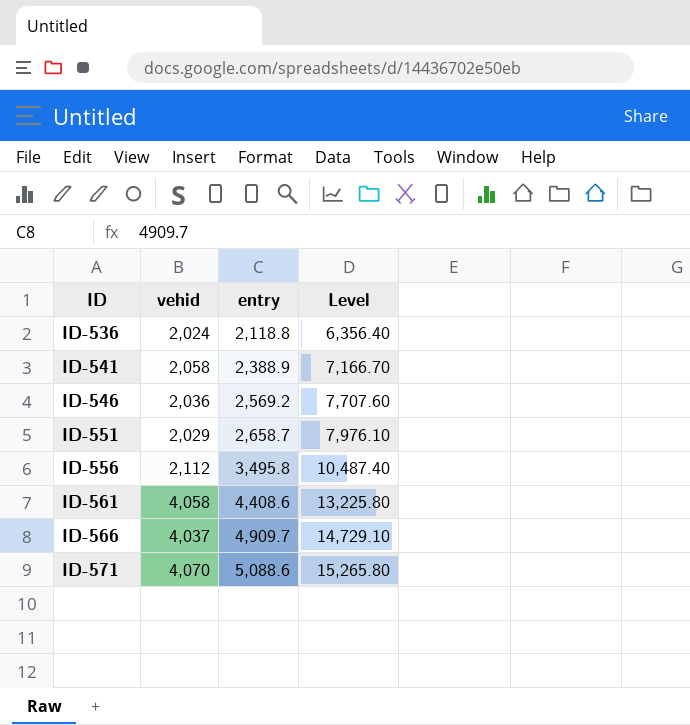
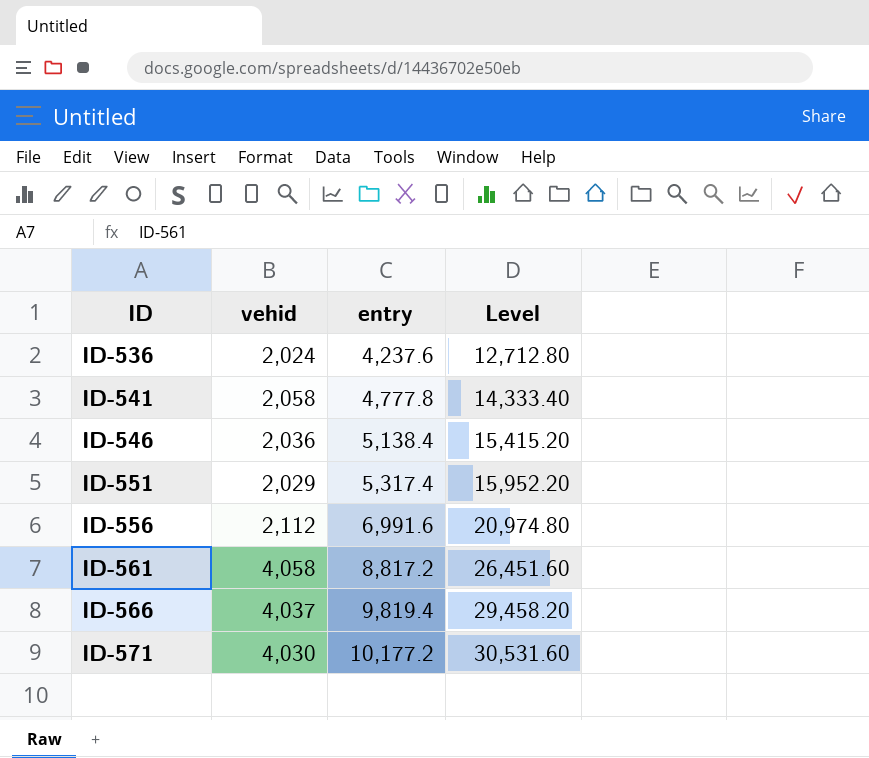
ID-536 | entry: 2,118.8 -> 4,237.6
ID-536 | Level: 6,356.40 -> 12,712.80
ID-541 | entry: 2,388.9 -> 4,777.8
ID-541 | Level: 7,166.70 -> 14,333.40
ID-546 | entry: 2,569.2 -> 5,138.4
ID-546 | Level: 7,707.60 -> 15,415.20
ID-551 | entry: 2,658.7 -> 5,317.4
ID-551 | Level: 7,976.10 -> 15,952.20
ID-556 | entry: 3,495.8 -> 6,991.6
ID-556 | Level: 10,487.40 -> 20,974.80
ID-561 | entry: 4,408.6 -> 8,817.2
ID-561 | Level: 13,225.80 -> 26,451.60
ID-566 | entry: 4,909.7 -> 9,819.4
ID-566 | Level: 14,729.10 -> 29,458.20
ID-571 | vehid: 4,070 -> 4,030
ID-571 | entry: 5,088.6 -> 10,177.2
ID-571 | Level: 15,265.80 -> 30,531.60

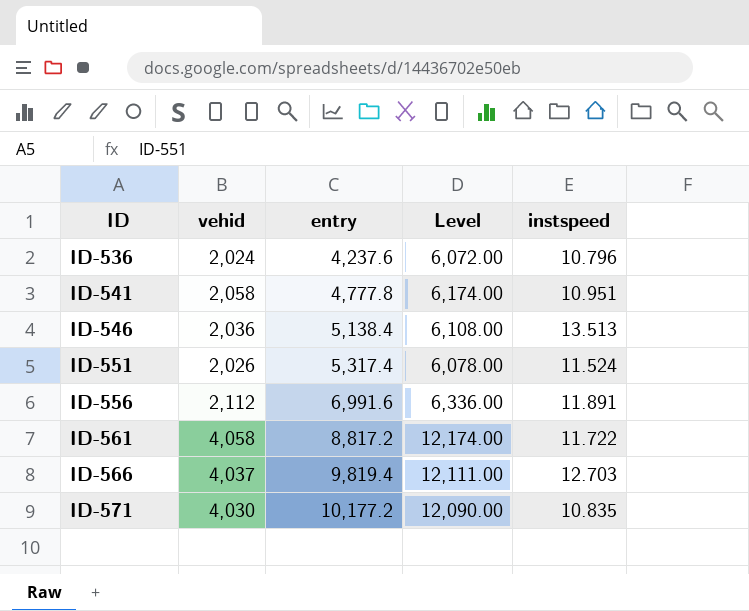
column Level | formula: [entry] * 3 -> [vehid] * 3
column instspeed | position: none -> 5
ID-551 | vehid: 2,029 -> 2,026

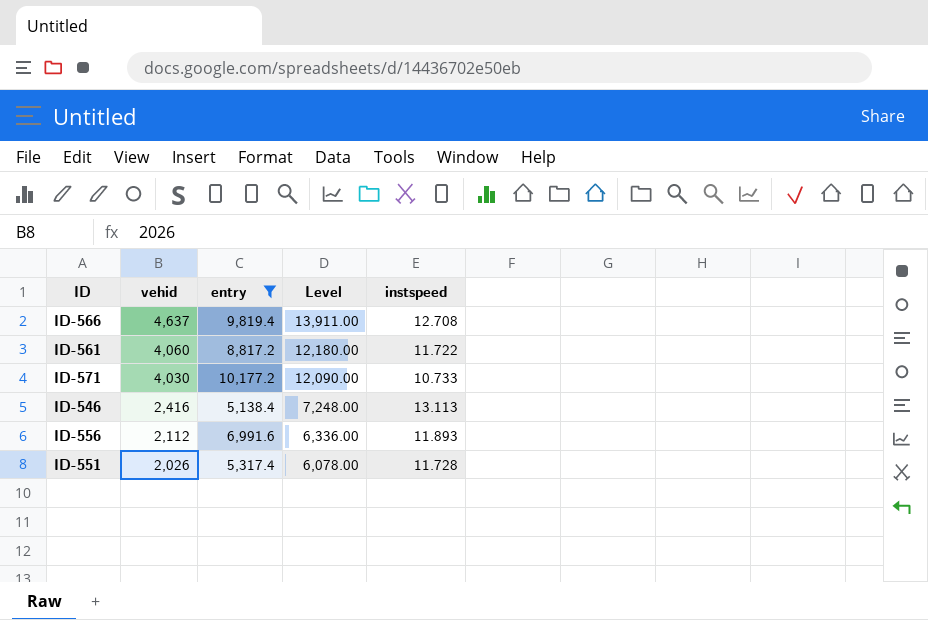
filter: none -> entry >= 5,138.4
row order: ID ascending -> vehid descending
ID-566 | vehid: 4,037 -> 4,637
ID-566 | Level: 12,111.00 -> 13,911.00
ID-566 | instspeed: 12.703 -> 12.708
ID-561 | vehid: 4,058 -> 4,060
ID-561 | Level: 12,174.00 -> 12,180.00
ID-571 | instspeed: 10.835 -> 10.733
ID-546 | vehid: 2,036 -> 2,416
ID-546 | Level: 6,108.00 -> 7,248.00
ID-546 | instspeed: 13.513 -> 13.113
ID-556 | instspeed: 11.891 -> 11.893
ID-551 | instspeed: 11.524 -> 11.728

